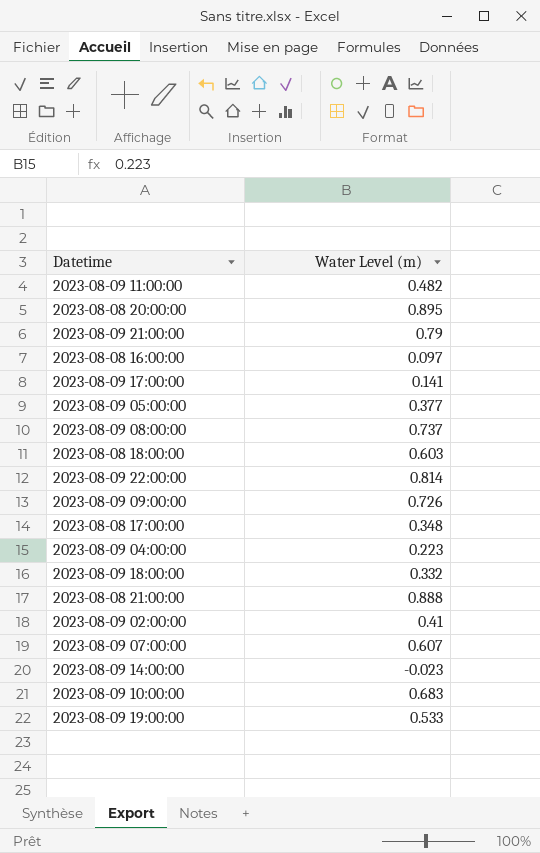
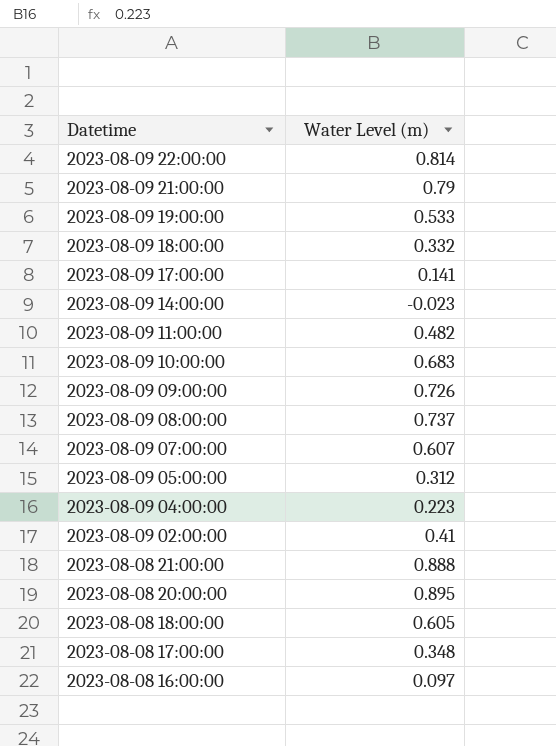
row order: none -> Datetime descending
2023-08-09 05:00:00 | Water Level (m): 0.377 -> 0.312
2023-08-08 18:00:00 | Water Level (m): 0.603 -> 0.605

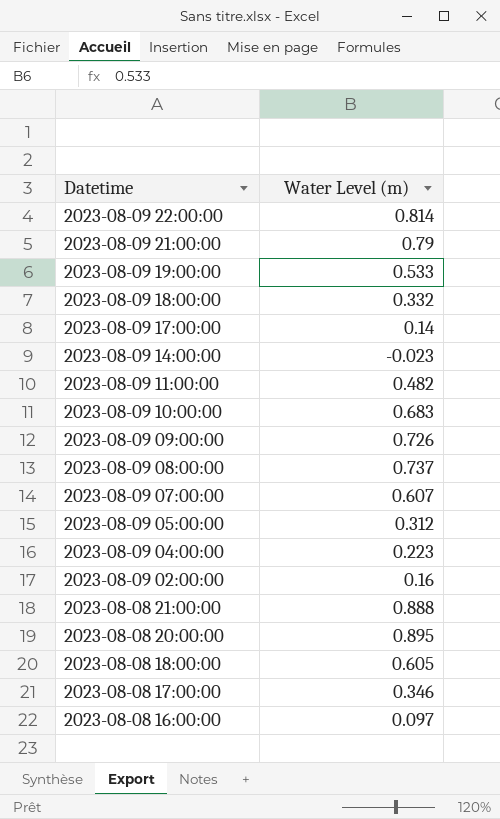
2023-08-09 17:00:00 | Water Level (m): 0.141 -> 0.14
2023-08-09 02:00:00 | Water Level (m): 0.41 -> 0.16
2023-08-08 17:00:00 | Water Level (m): 0.348 -> 0.346

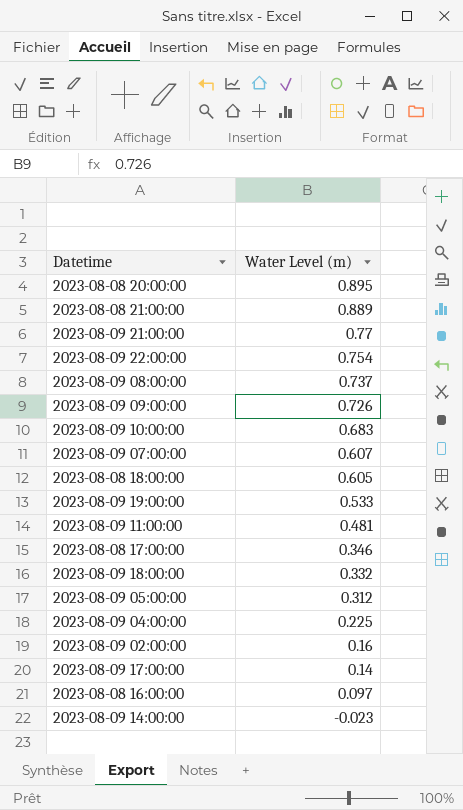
row order: Datetime descending -> Water Level (m) descending
2023-08-08 21:00:00 | Water Level (m): 0.888 -> 0.889
2023-08-09 21:00:00 | Water Level (m): 0.79 -> 0.77
2023-08-09 22:00:00 | Water Level (m): 0.814 -> 0.754
2023-08-09 11:00:00 | Water Level (m): 0.482 -> 0.481
2023-08-09 04:00:00 | Water Level (m): 0.223 -> 0.225

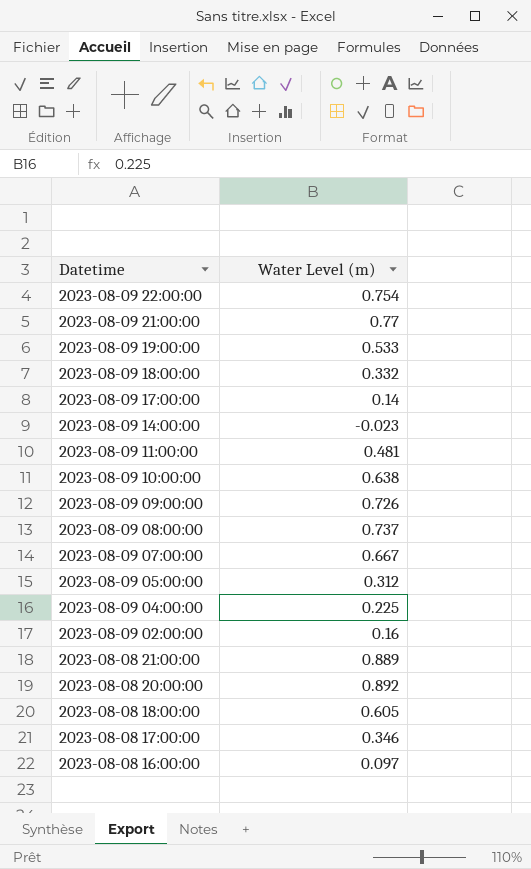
row order: Water Level (m) descending -> Datetime descending
2023-08-09 10:00:00 | Water Level (m): 0.683 -> 0.638
2023-08-09 07:00:00 | Water Level (m): 0.607 -> 0.667
2023-08-08 20:00:00 | Water Level (m): 0.895 -> 0.892

